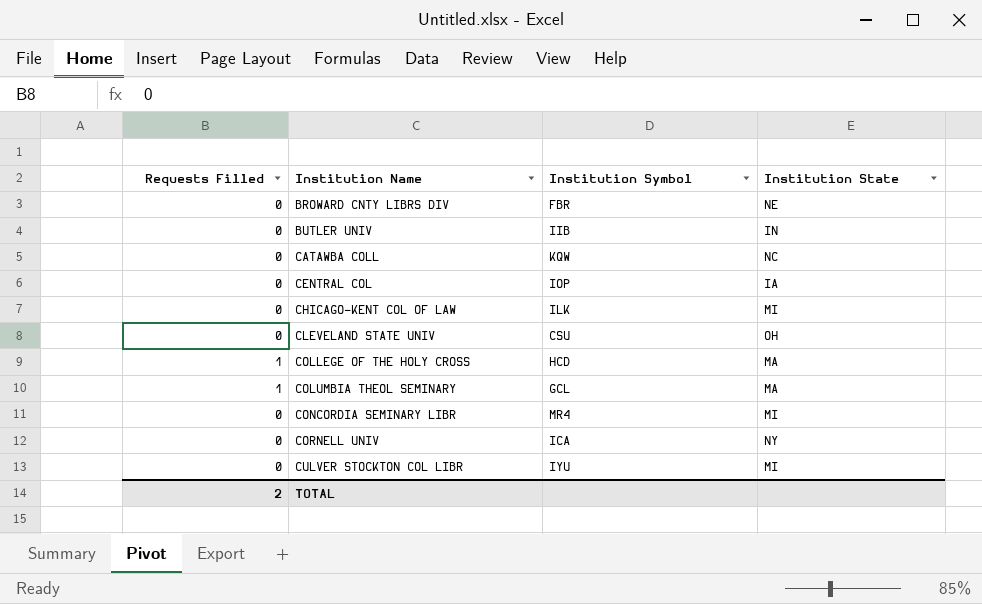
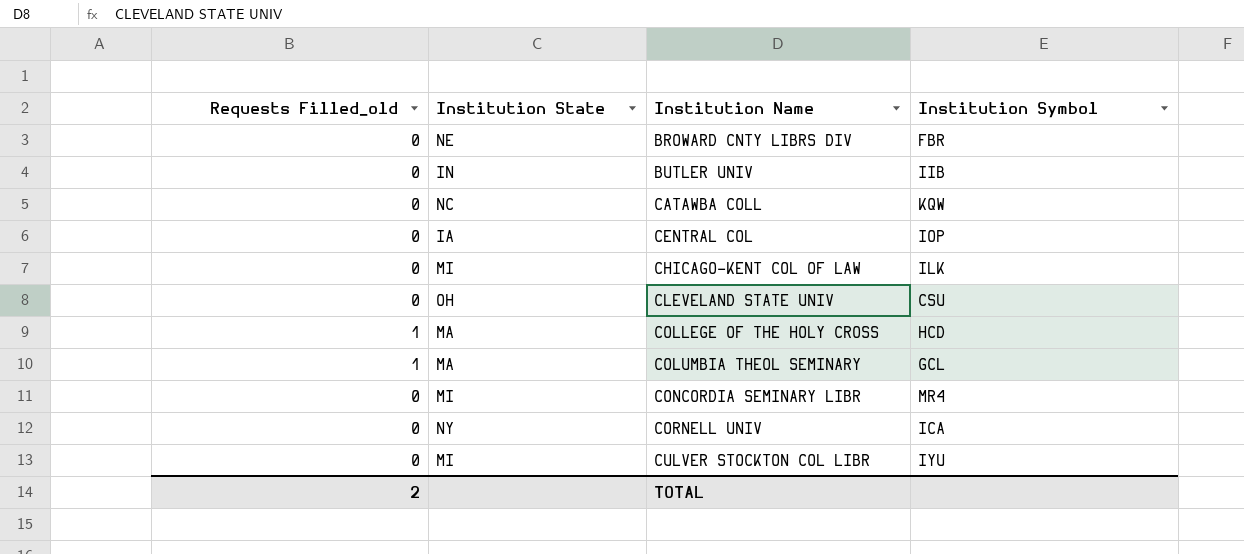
column name: Requests Filled -> Requests Filled_old
column Institution State | position: 4 -> 2

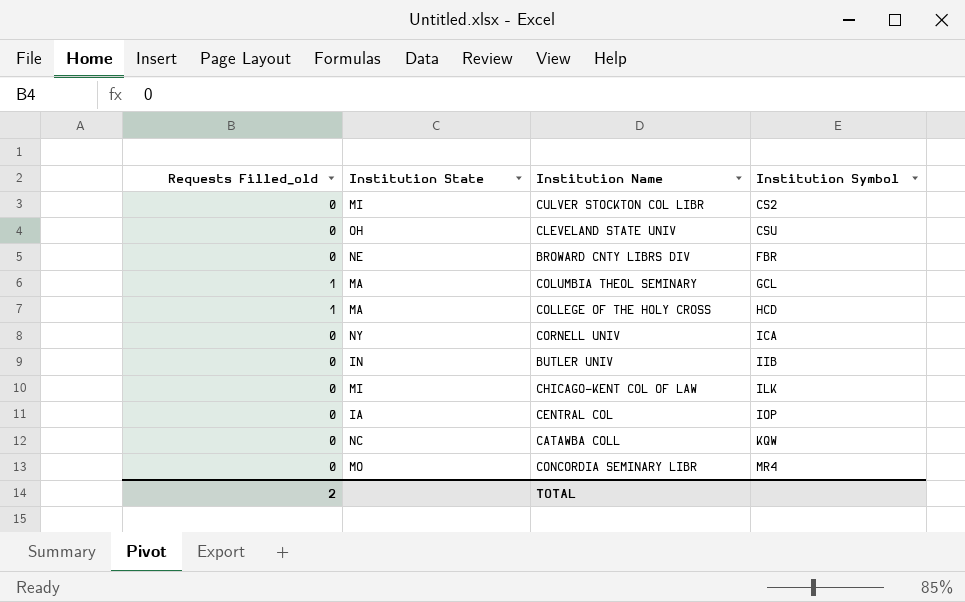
row order: Institution Name ascending -> Institution Symbol ascending
CULVER STOCKTON COL LIBR | Institution Symbol: IYU -> CS2
CONCORDIA SEMINARY LIBR | Institution State: MI -> MO

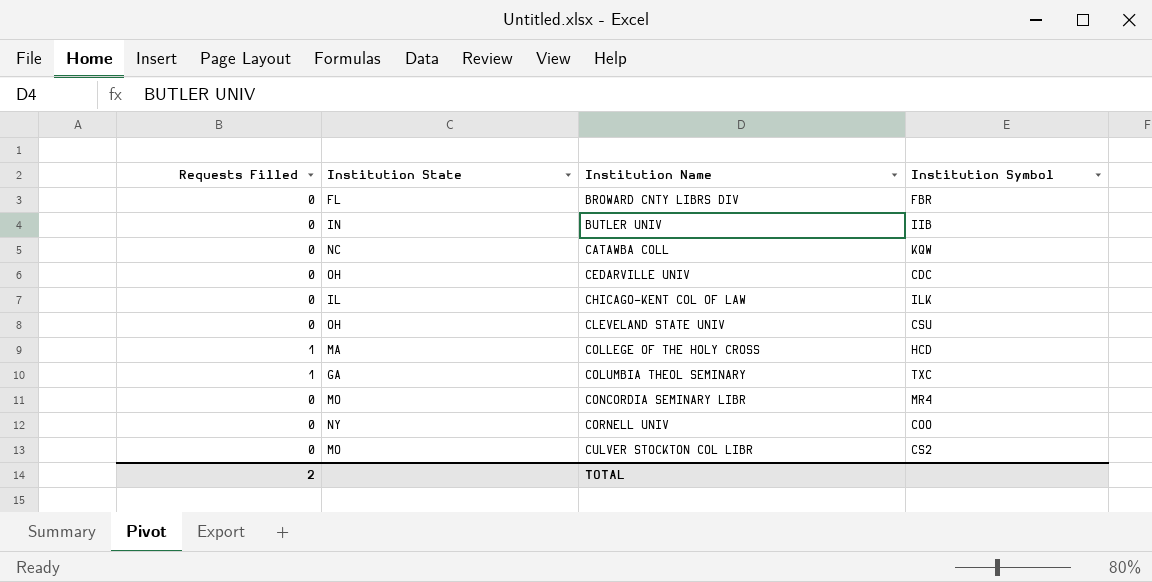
row order: Institution Symbol ascending -> Institution Name ascending
column name: Requests Filled_old -> Requests Filled
row CENTRAL COL: 0 | IA | IOP -> none
BROWARD CNTY LIBRS DIV | Institution State: NE -> FL
row CEDARVILLE UNIV: none -> 0 | OH | CDC
CHICAGO-KENT COL OF LAW | Institution State: MI -> IL
COLUMBIA THEOL SEMINARY | Institution State: MA -> GA
COLUMBIA THEOL SEMINARY | Institution Symbol: GCL -> TXC
CORNELL UNIV | Institution Symbol: ICA -> COO
CULVER STOCKTON COL LIBR | Institution State: MI -> MO

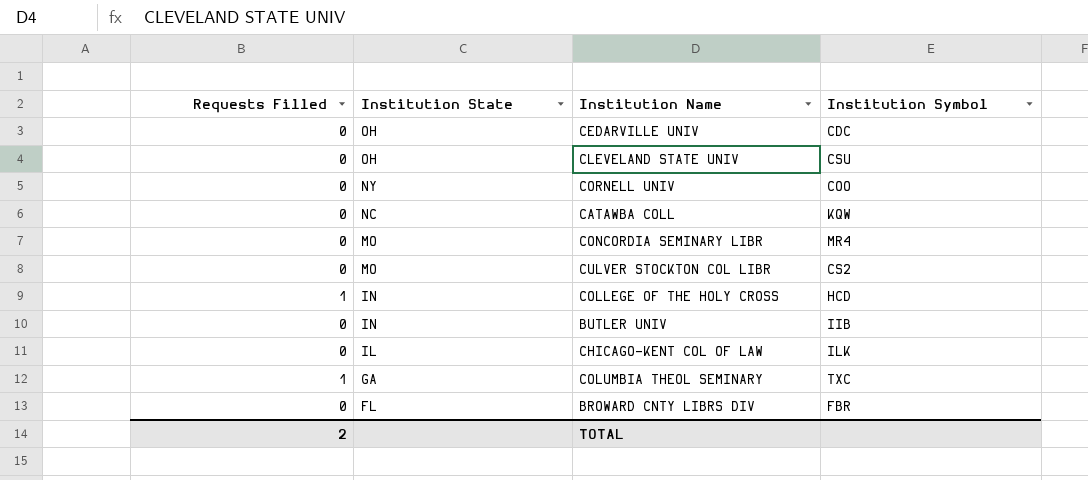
row order: Institution Name ascending -> Institution State descending
COLLEGE OF THE HOLY CROSS | Institution State: MA -> IN

